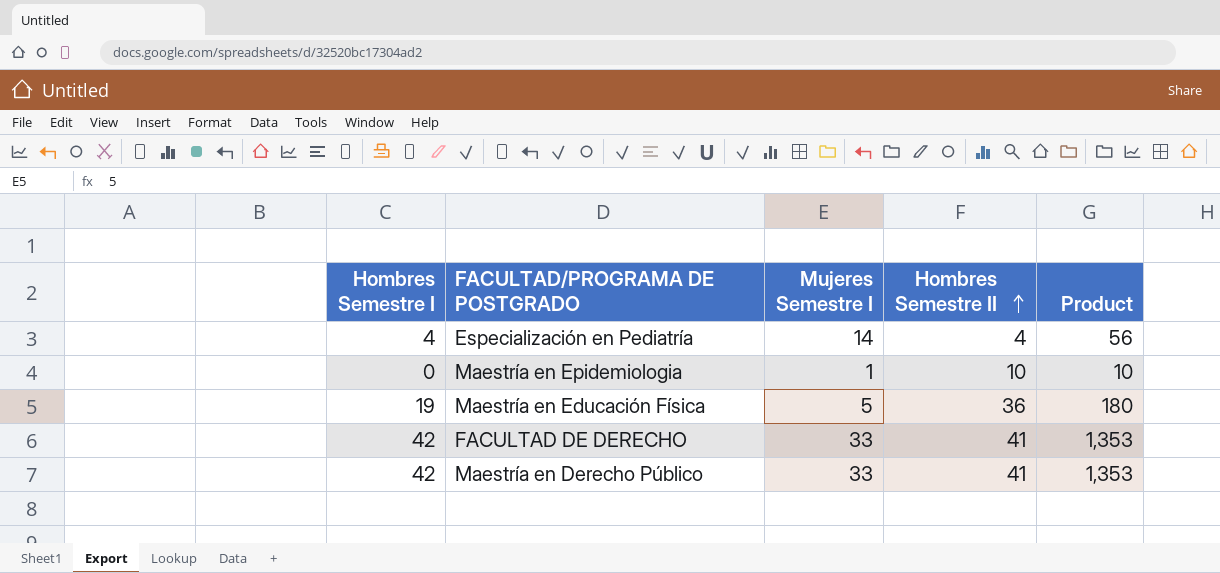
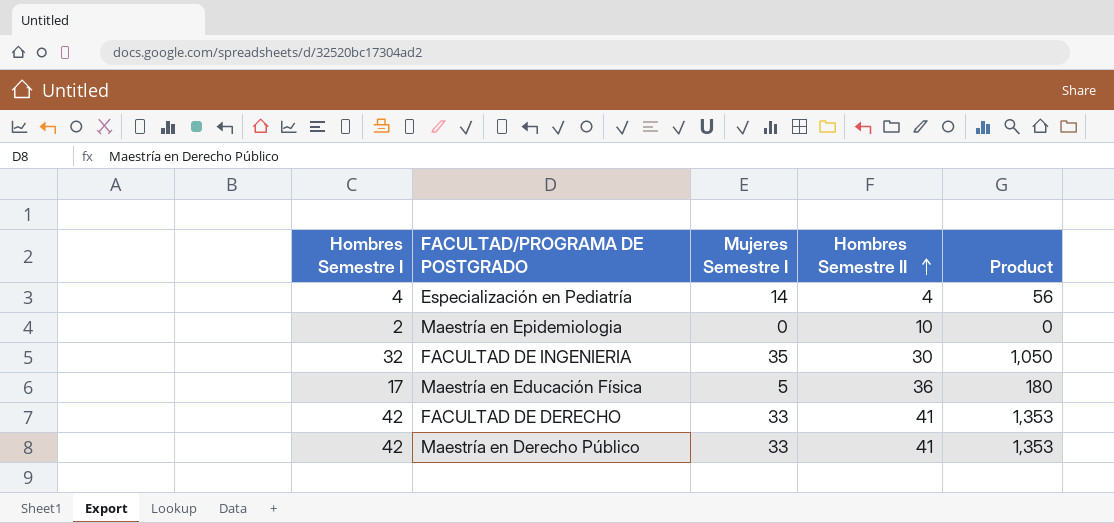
Maestría en Epidemiologia | Hombres Semestre I: 0 -> 2
Maestría en Epidemiologia | Mujeres Semestre I: 1 -> 0
Maestría en Epidemiologia | Product: 10 -> 0
row FACULTAD DE INGENIERIA: none -> 32 | 35 | 30 | 1,050
Maestría en Educación Física | Hombres Semestre I: 19 -> 17

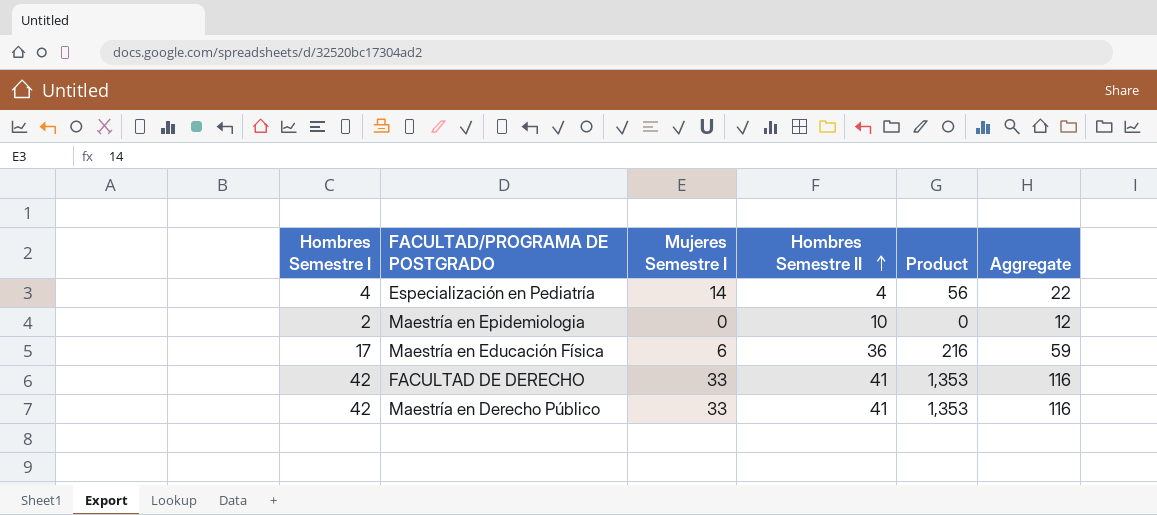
column Aggregate | formula: none -> [Hombres Semestre I] + [Mujeres Semestre I] + [Hombres Semestre II]
row FACULTAD DE INGENIERIA: 32 | 35 | 30 | 1,050 -> none
Maestría en Educación Física | Mujeres Semestre I: 5 -> 6
Maestría en Educación Física | Product: 180 -> 216

